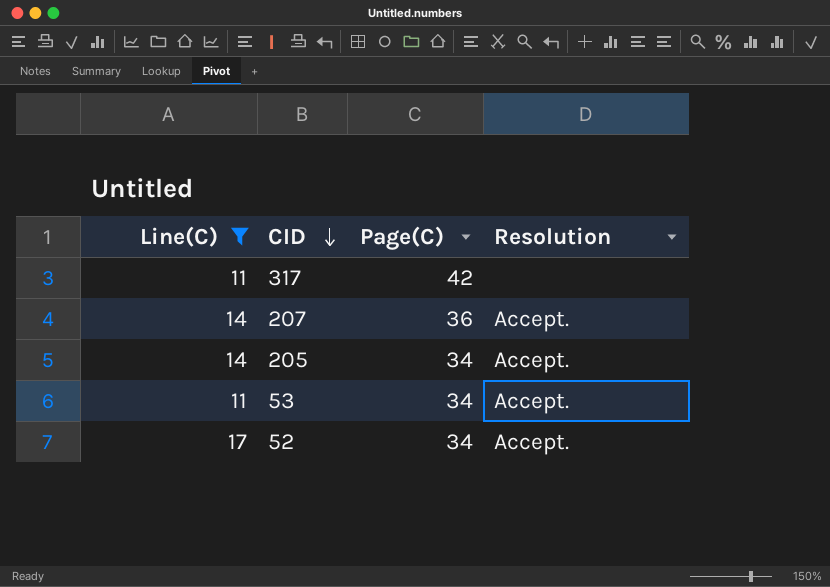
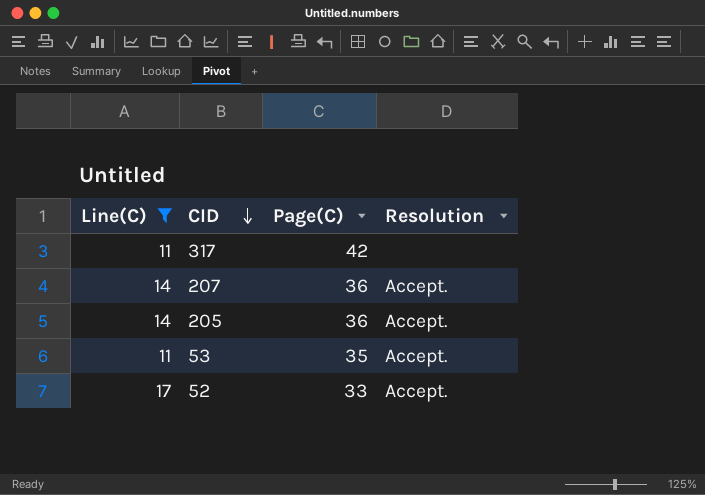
205 | Page(C): 34 -> 36
53 | Page(C): 34 -> 35
52 | Page(C): 34 -> 33

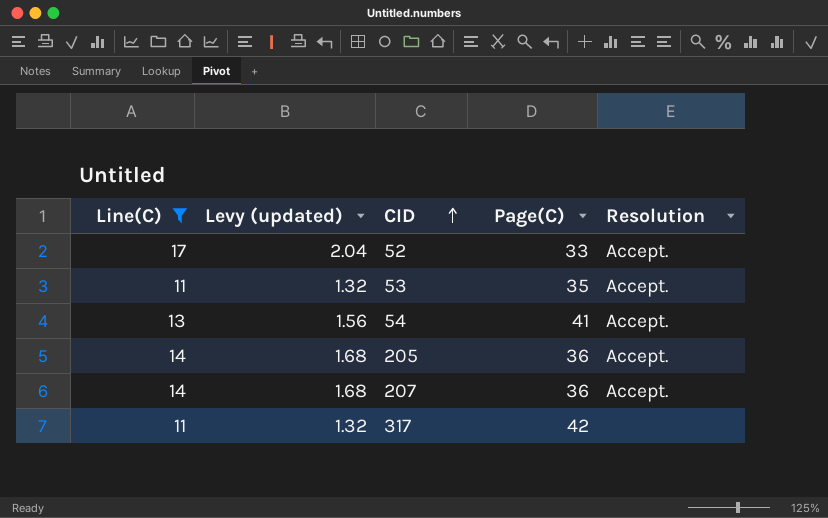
row order: CID descending -> CID ascending
column Levy (updated) | formula: none -> [Line(C)] * 0.12
row 54: none -> 13 | 1.56 | 41 | Accept.

